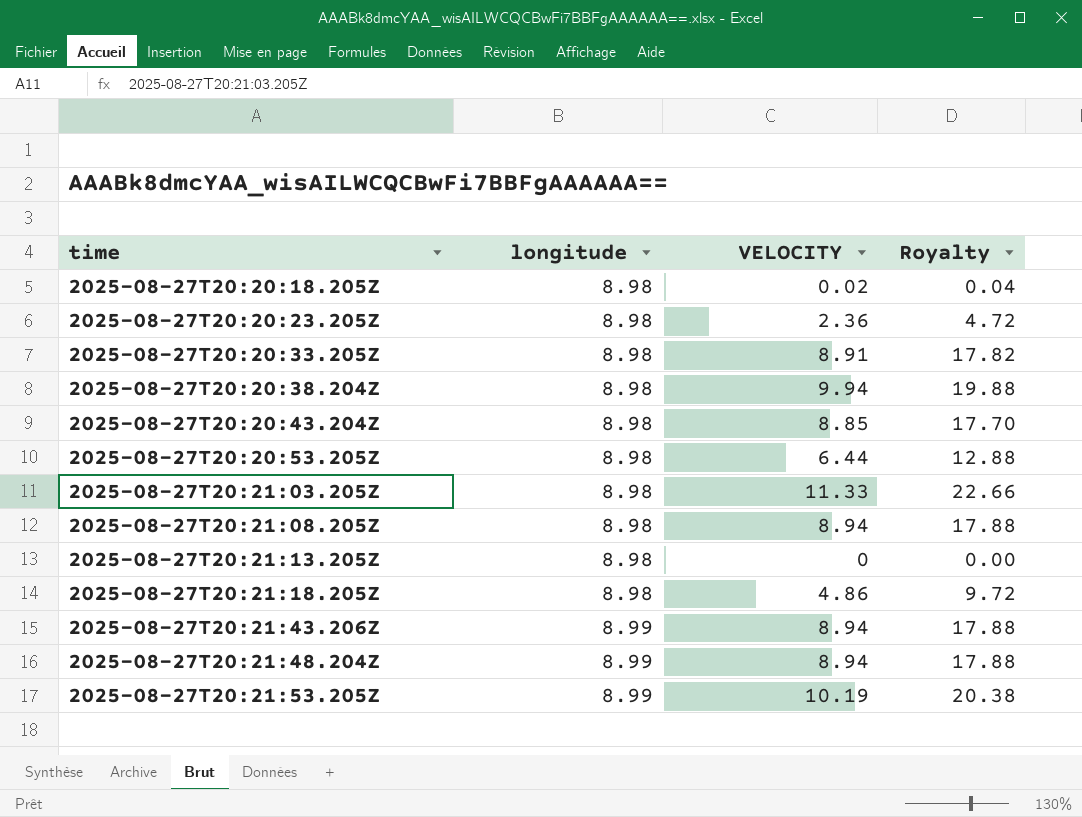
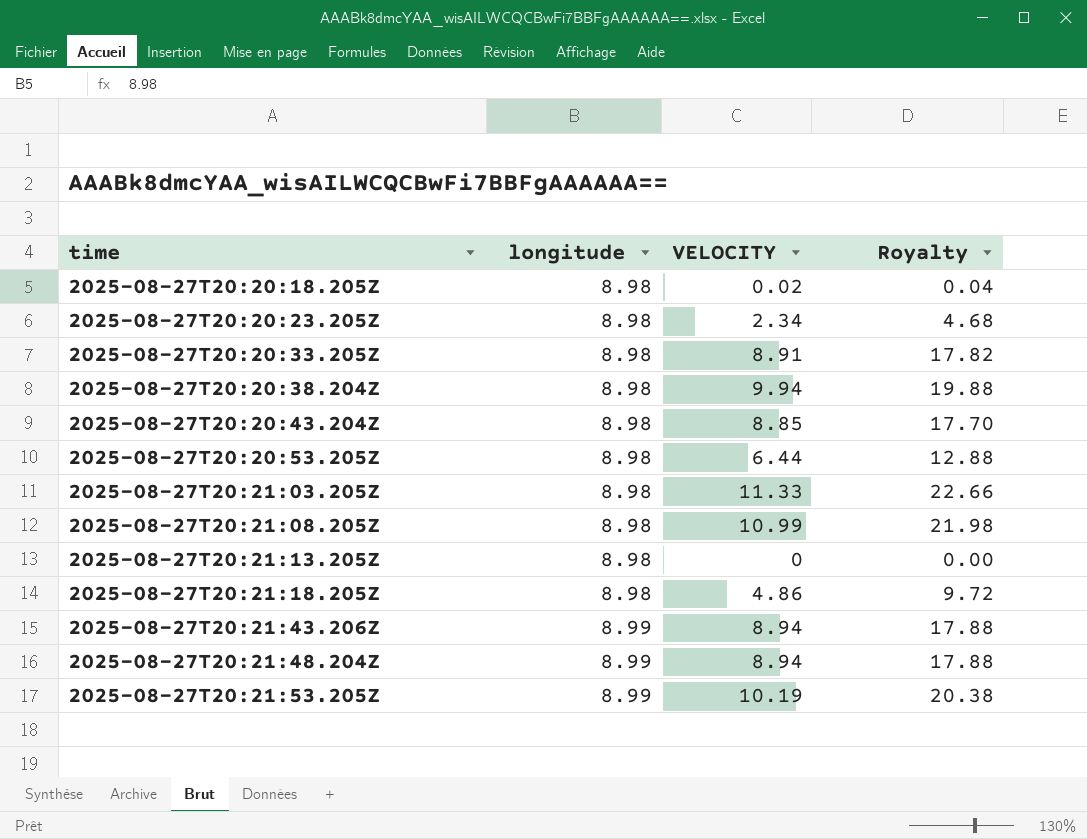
2025-08-27T20:20:23.205Z | VELOCITY: 2.36 -> 2.34
2025-08-27T20:20:23.205Z | Royalty: 4.72 -> 4.68
2025-08-27T20:21:08.205Z | VELOCITY: 8.94 -> 10.99
2025-08-27T20:21:08.205Z | Royalty: 17.88 -> 21.98

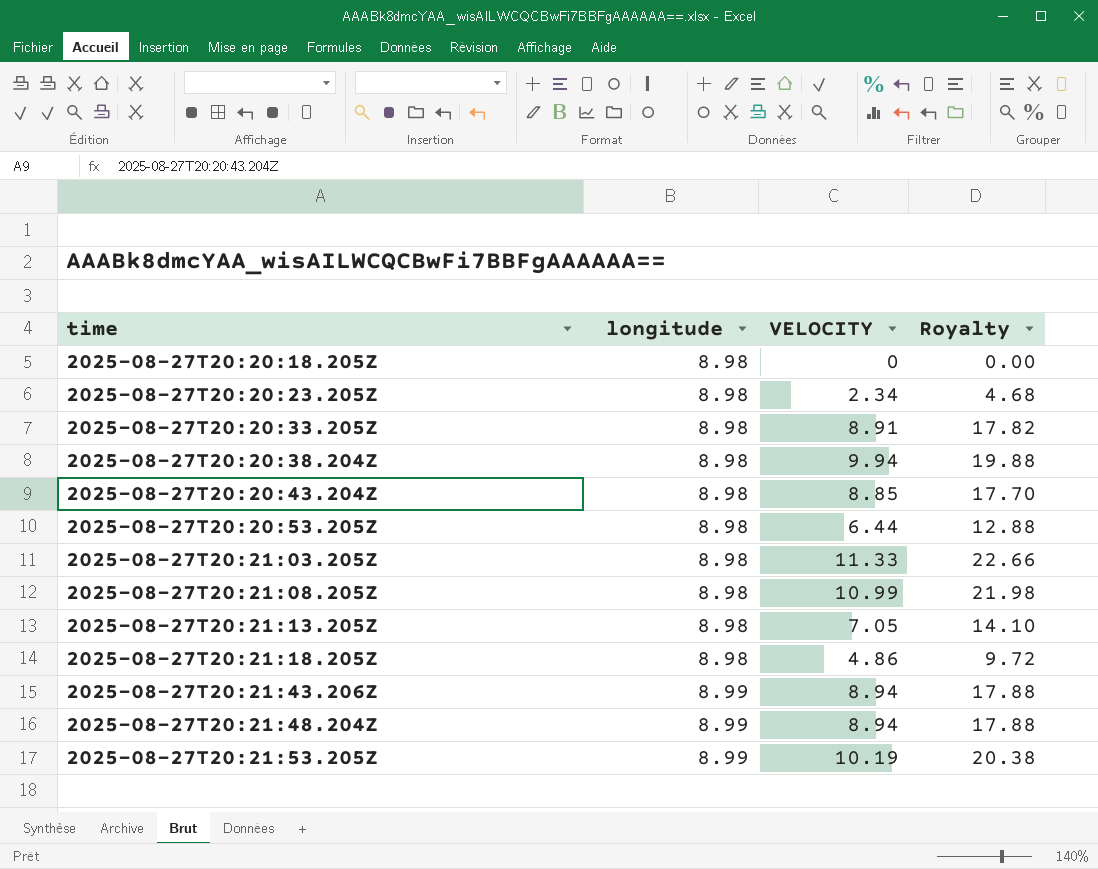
2025-08-27T20:20:18.205Z | VELOCITY: 0.02 -> 0
2025-08-27T20:20:18.205Z | Royalty: 0.04 -> 0.00
2025-08-27T20:21:13.205Z | VELOCITY: 0 -> 7.05
2025-08-27T20:21:13.205Z | Royalty: 0.00 -> 14.10

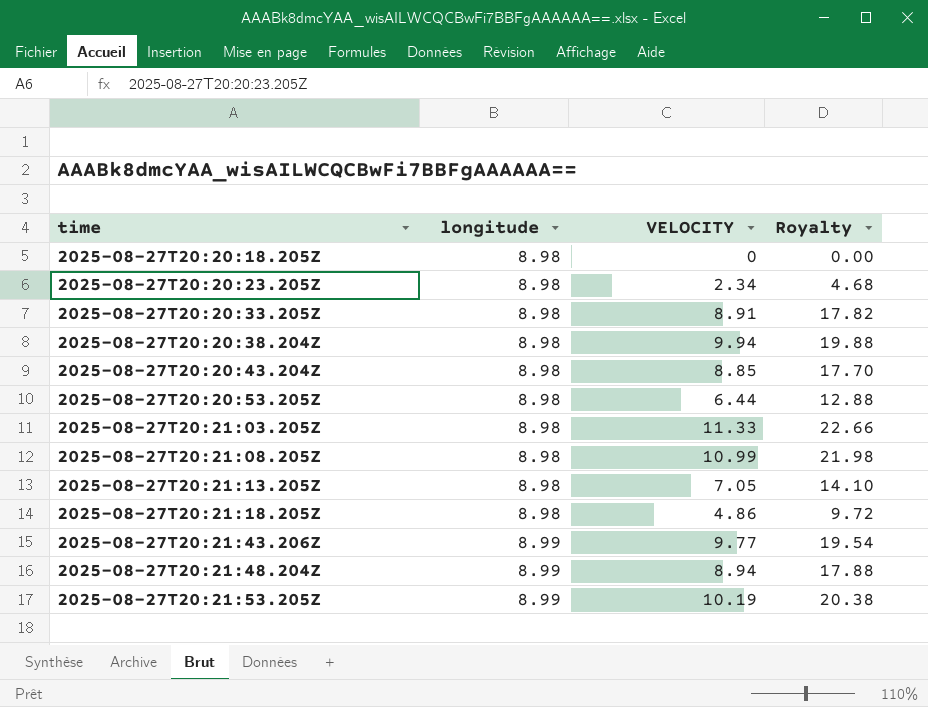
2025-08-27T20:21:43.206Z | VELOCITY: 8.94 -> 9.77
2025-08-27T20:21:43.206Z | Royalty: 17.88 -> 19.54

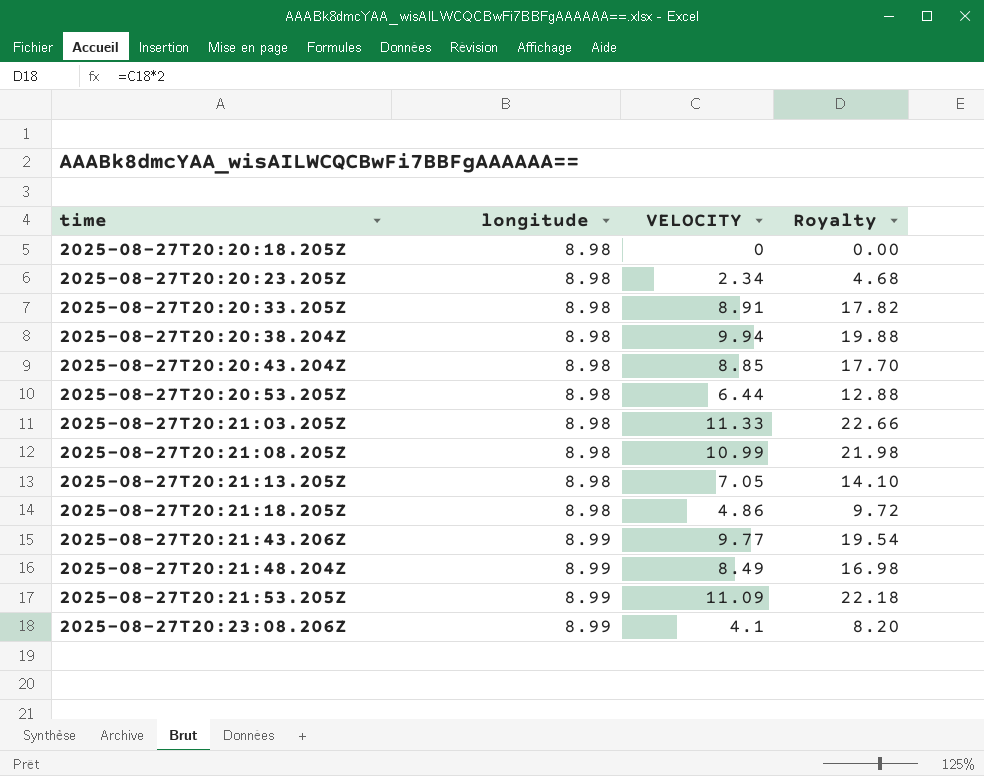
2025-08-27T20:21:48.204Z | VELOCITY: 8.94 -> 8.49
2025-08-27T20:21:48.204Z | Royalty: 17.88 -> 16.98
2025-08-27T20:21:53.205Z | VELOCITY: 10.19 -> 11.09
2025-08-27T20:21:53.205Z | Royalty: 20.38 -> 22.18
row 2025-08-27T20:23:08.206Z: none -> 8.99 | 4.1 | 8.20

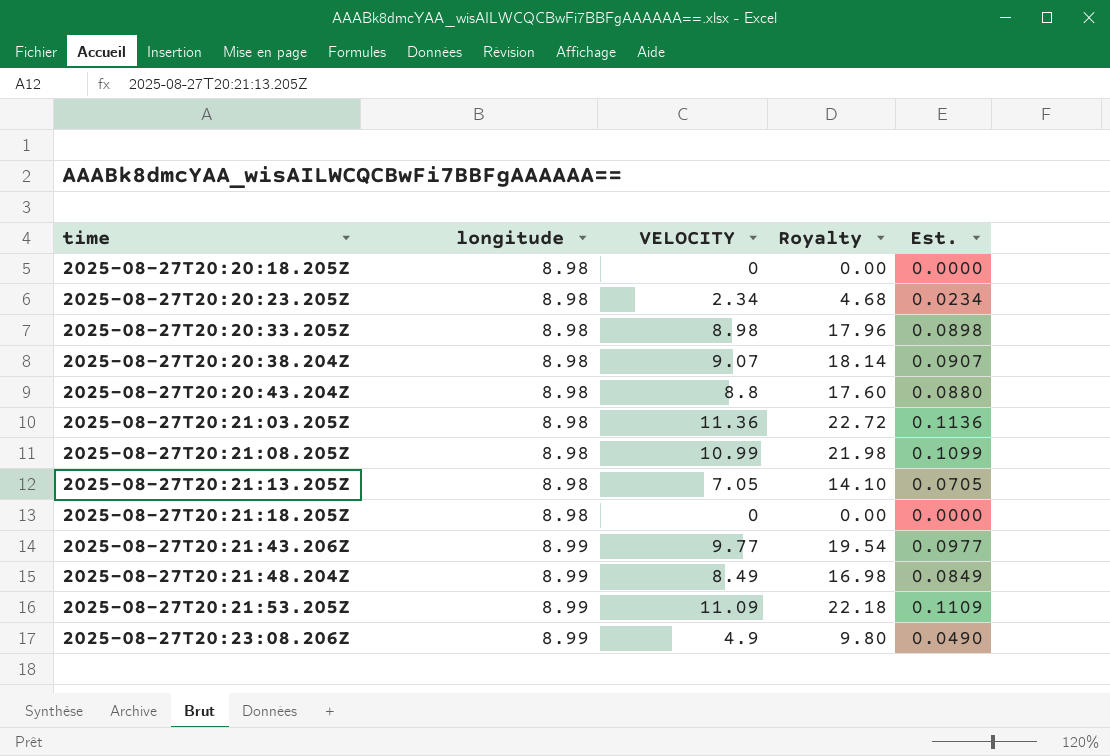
column Est. | formula: none -> [VELOCITY] * 0.01
row 2025-08-27T20:20:53.205Z: 8.98 | 6.44 | 12.88 -> none
2025-08-27T20:20:33.205Z | VELOCITY: 8.91 -> 8.98
2025-08-27T20:20:33.205Z | Royalty: 17.82 -> 17.96
2025-08-27T20:20:38.204Z | VELOCITY: 9.94 -> 9.07
2025-08-27T20:20:38.204Z | Royalty: 19.88 -> 18.14
2025-08-27T20:20:43.204Z | VELOCITY: 8.85 -> 8.8
2025-08-27T20:20:43.204Z | Royalty: 17.70 -> 17.60
2025-08-27T20:21:03.205Z | VELOCITY: 11.33 -> 11.36
2025-08-27T20:21:03.205Z | Royalty: 22.66 -> 22.72
2025-08-27T20:21:18.205Z | VELOCITY: 4.86 -> 0
2025-08-27T20:21:18.205Z | Royalty: 9.72 -> 0.00
2025-08-27T20:23:08.206Z | VELOCITY: 4.1 -> 4.9
2025-08-27T20:23:08.206Z | Royalty: 8.20 -> 9.80

